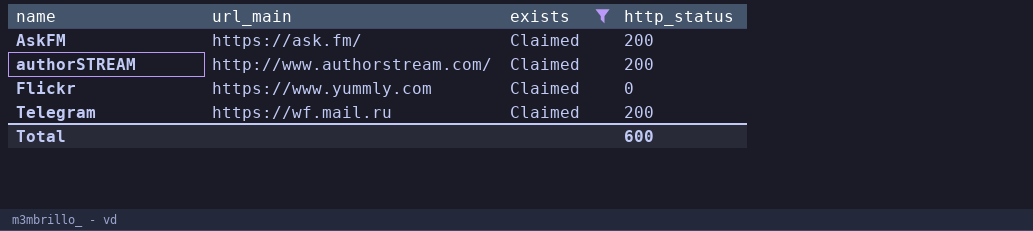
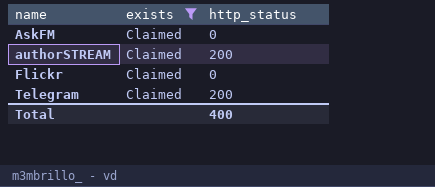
column url_main | position: 2 -> none
AskFM | http_status: 200 -> 0
Total | http_status: 600 -> 400

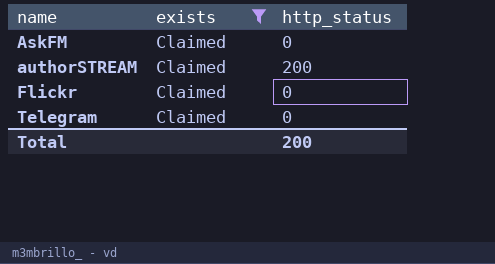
Telegram | http_status: 200 -> 0
Total | http_status: 400 -> 200

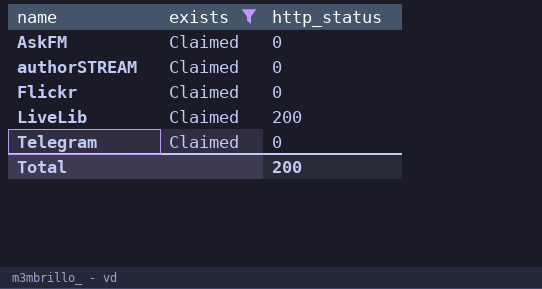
authorSTREAM | http_status: 200 -> 0
row LiveLib: none -> Claimed | 200

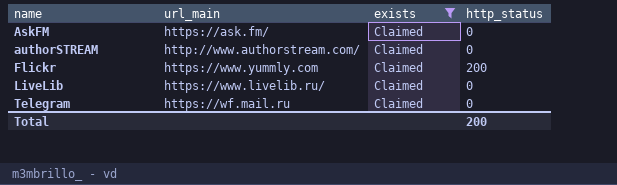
column url_main | position: none -> 2
Flickr | http_status: 0 -> 200
LiveLib | http_status: 200 -> 0

